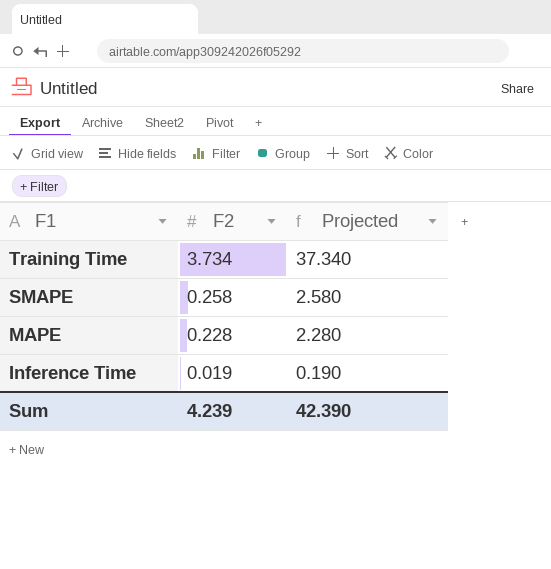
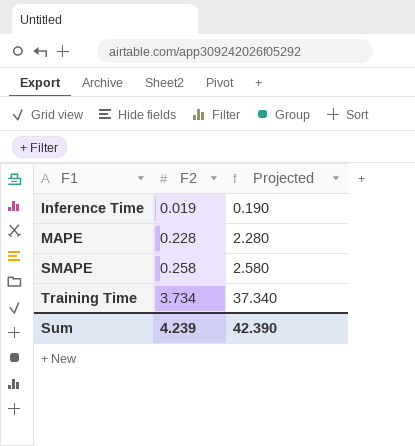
row order: F1 descending -> F1 ascending

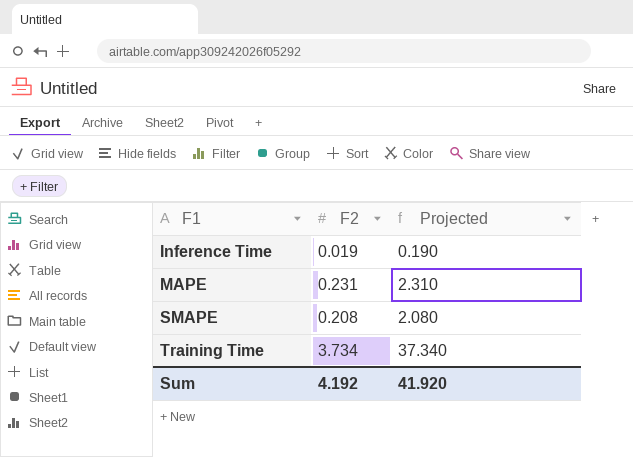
MAPE | F2: 0.228 -> 0.231
MAPE | Projected: 2.280 -> 2.310
SMAPE | F2: 0.258 -> 0.208
SMAPE | Projected: 2.580 -> 2.080
Sum | F2: 4.239 -> 4.192
Sum | Projected: 42.390 -> 41.920

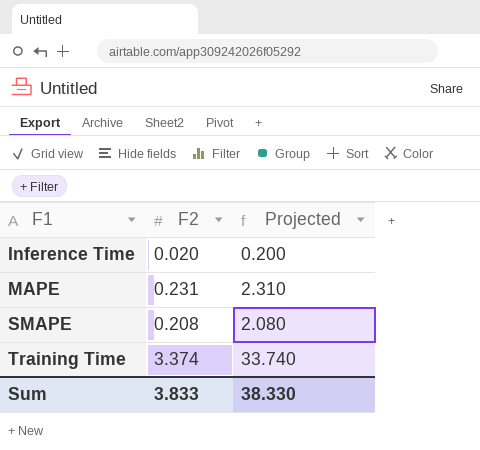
Inference Time | F2: 0.019 -> 0.020
Inference Time | Projected: 0.190 -> 0.200
Training Time | F2: 3.734 -> 3.374
Training Time | Projected: 37.340 -> 33.740
Sum | F2: 4.192 -> 3.833
Sum | Projected: 41.920 -> 38.330

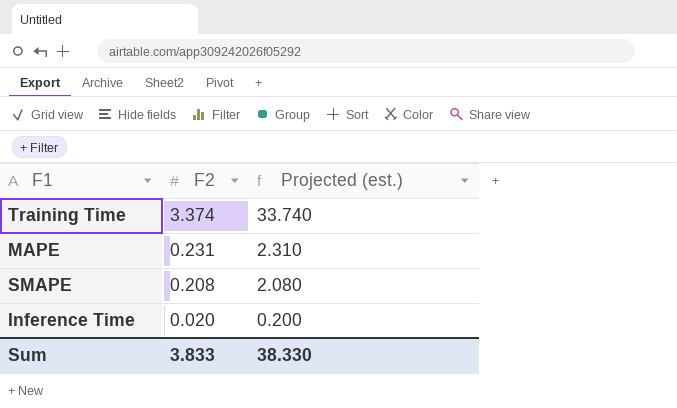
row order: F1 ascending -> F2 descending
column name: Projected -> Projected (est.)

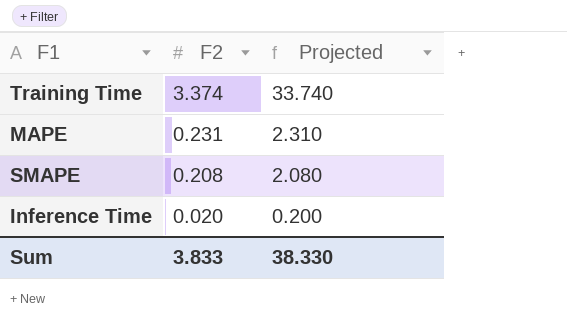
column name: Projected (est.) -> Projected

